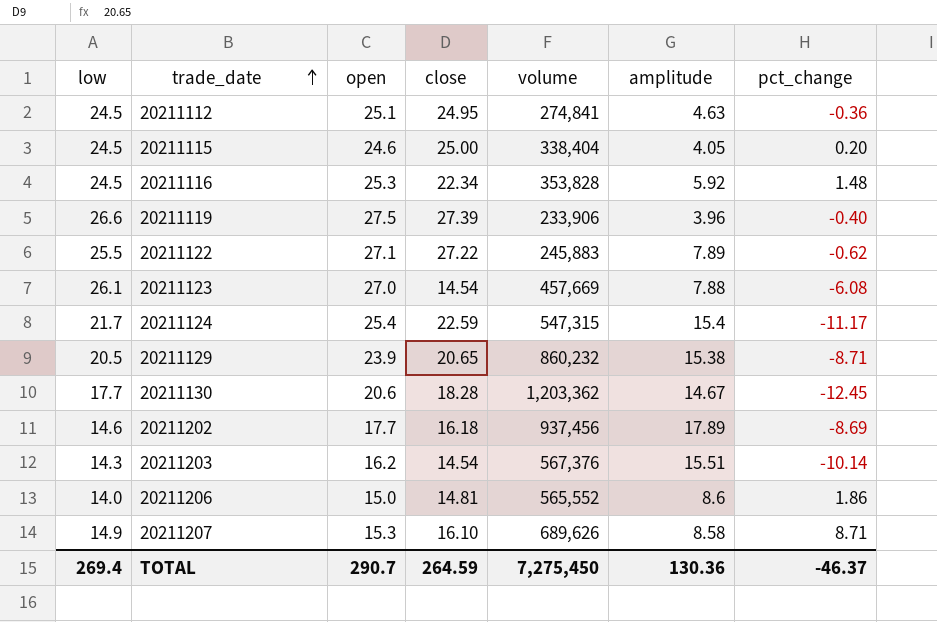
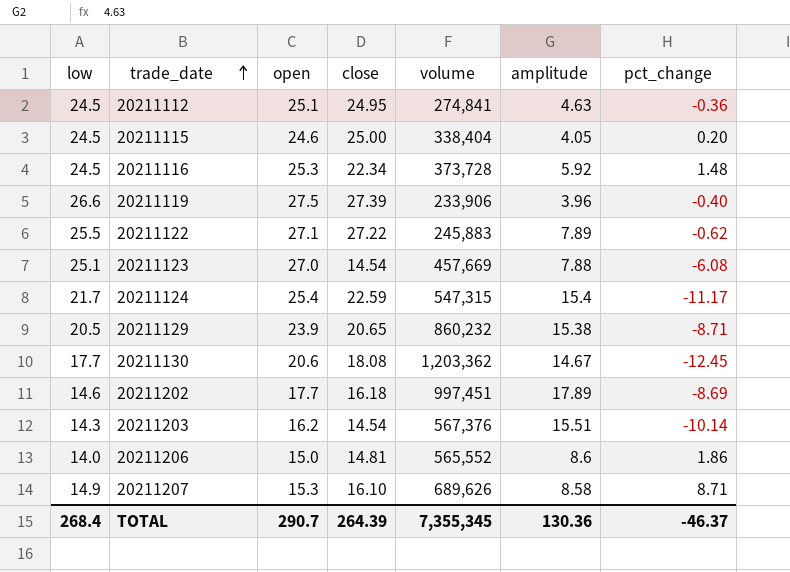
20211116 | volume: 353,828 -> 373,728
20211123 | low: 26.1 -> 25.1
20211130 | close: 18.28 -> 18.08
20211202 | volume: 937,456 -> 997,451
TOTAL | low: 269.4 -> 268.4
TOTAL | close: 264.59 -> 264.39
TOTAL | volume: 7,275,450 -> 7,355,345

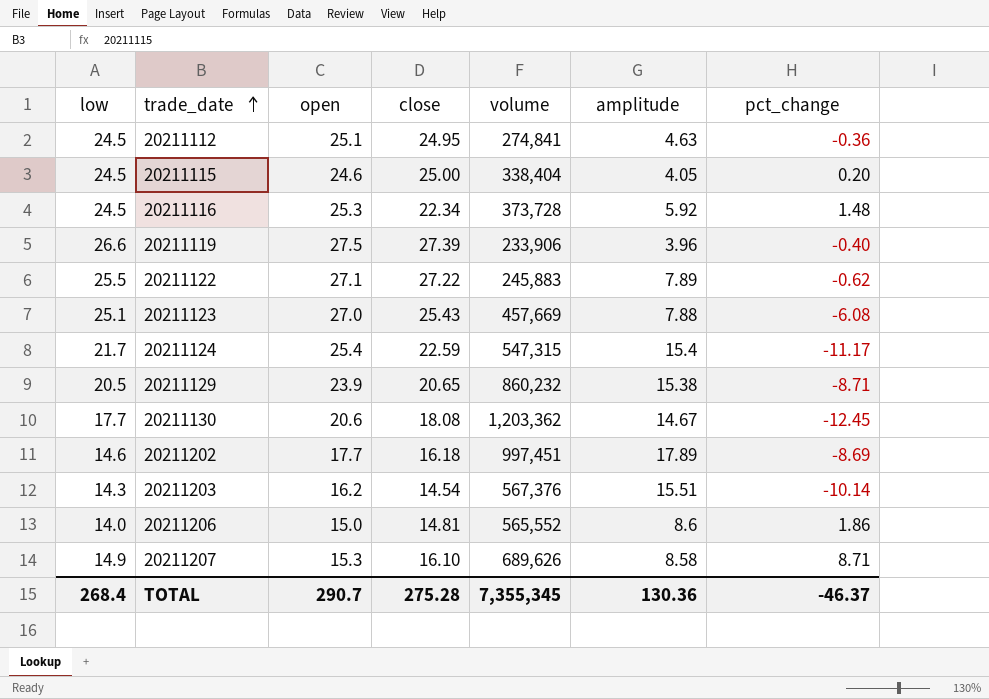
20211123 | close: 14.54 -> 25.43
TOTAL | close: 264.39 -> 275.28

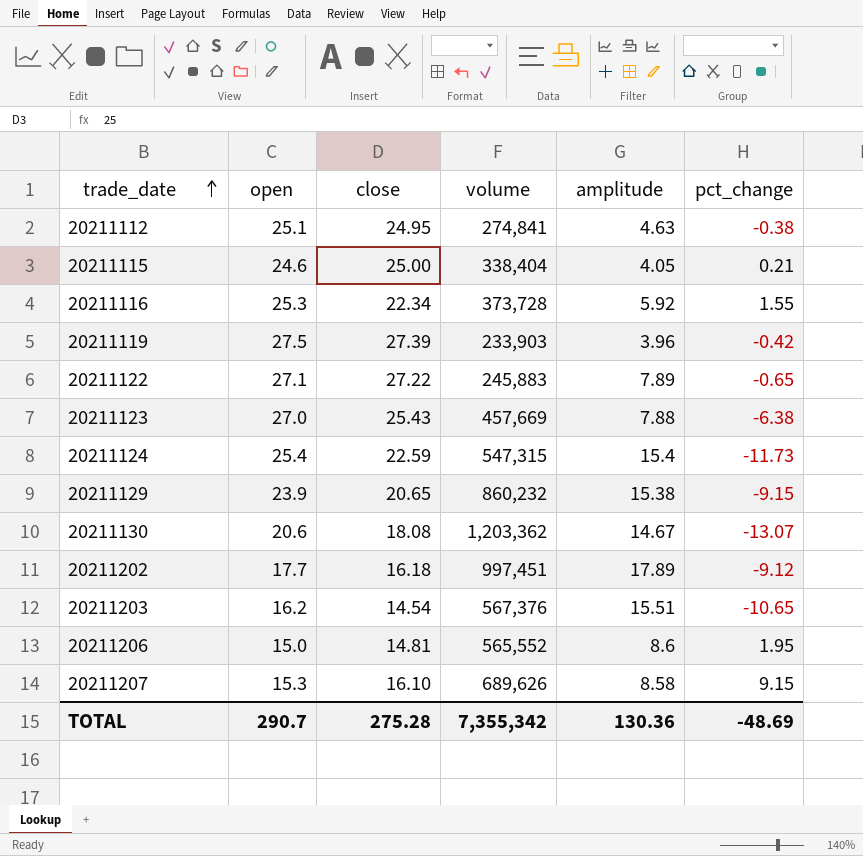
column low | position: 1 -> none
20211112 | pct_change: -0.36 -> -0.38
20211115 | pct_change: 0.20 -> 0.21
20211116 | pct_change: 1.48 -> 1.55
20211119 | volume: 233,906 -> 233,903
20211119 | pct_change: -0.40 -> -0.42
20211122 | pct_change: -0.62 -> -0.65
20211123 | pct_change: -6.08 -> -6.38
20211124 | pct_change: -11.17 -> -11.73
20211129 | pct_change: -8.71 -> -9.15
20211130 | pct_change: -12.45 -> -13.07
20211202 | pct_change: -8.69 -> -9.12
20211203 | pct_change: -10.14 -> -10.65
20211206 | pct_change: 1.86 -> 1.95
20211207 | pct_change: 8.71 -> 9.15
TOTAL | volume: 7,355,345 -> 7,355,342
TOTAL | pct_change: -46.37 -> -48.69

